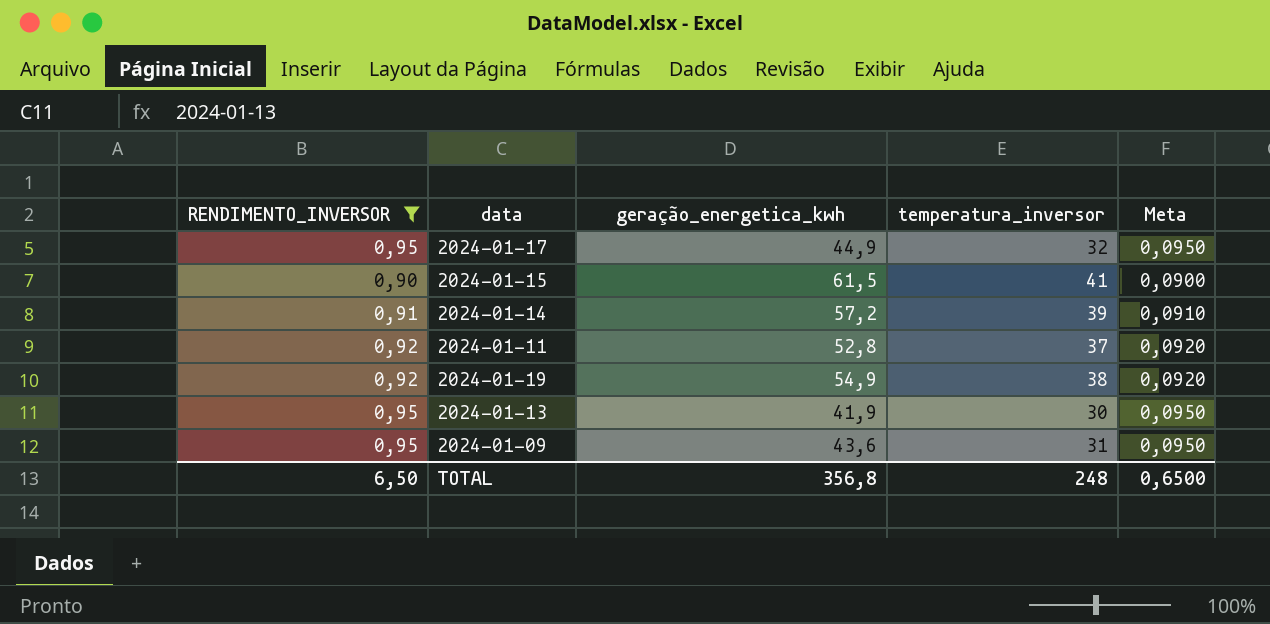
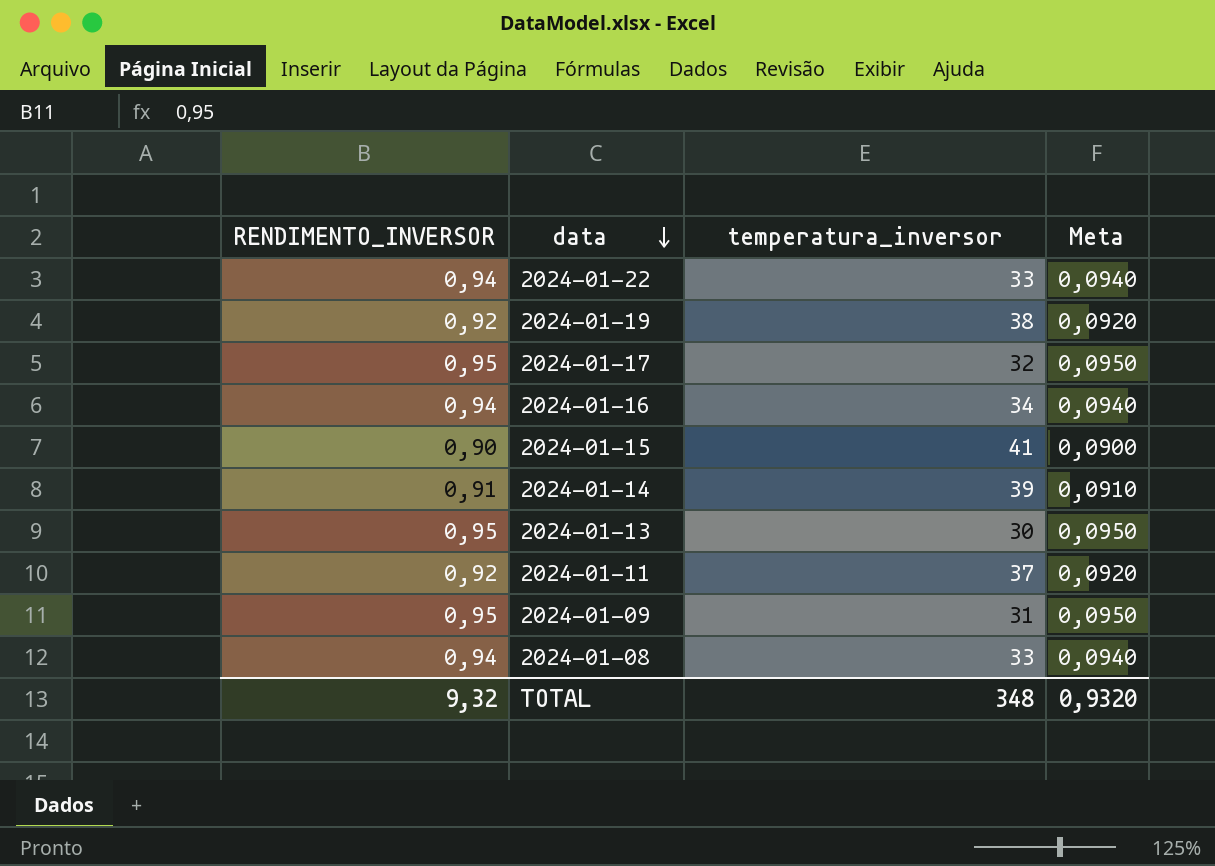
filter: RENDIMENTO_INVERSOR != 0,94 -> none
row order: none -> data descending
column geração_energetica_kwh | position: 3 -> none
TOTAL | RENDIMENTO_INVERSOR: 6,50 -> 9,32
TOTAL | temperatura_inversor: 248 -> 348
TOTAL | Meta: 0,6500 -> 0,9320

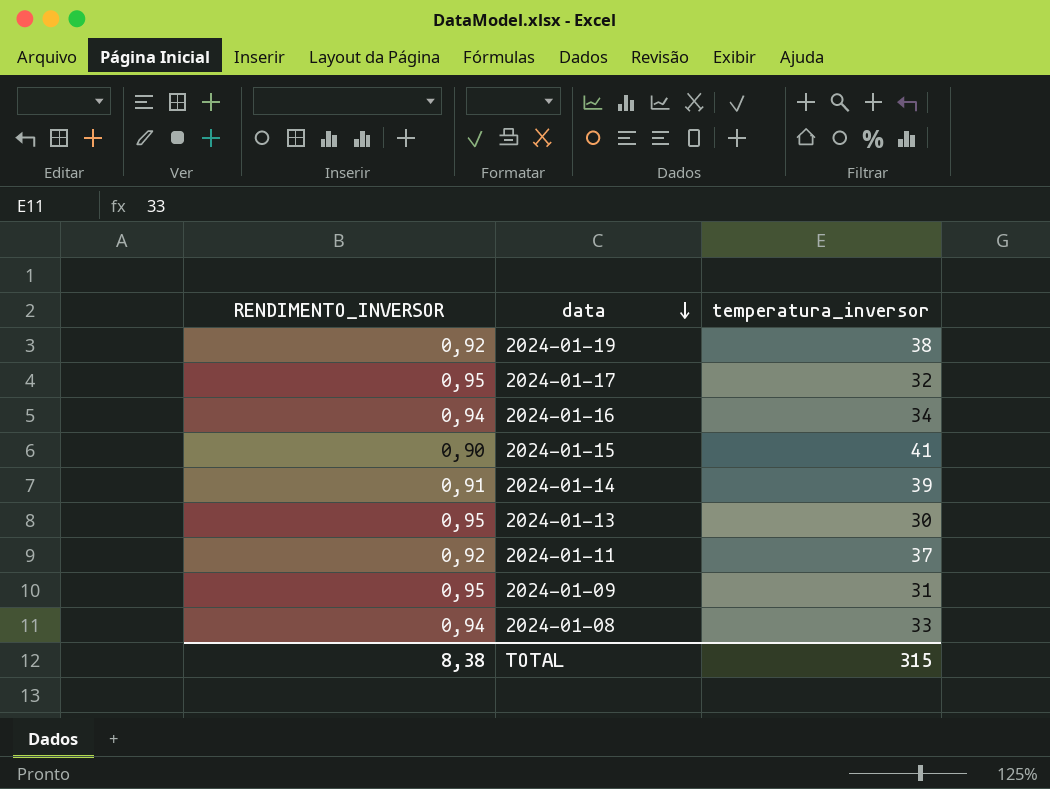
column Meta | formula: [RENDIMENTO_INVERSOR] * 0,1 -> none
row 2024-01-22: 0,94 | 33 | 0,0940 -> none
TOTAL | RENDIMENTO_INVERSOR: 9,32 -> 8,38
TOTAL | temperatura_inversor: 348 -> 315

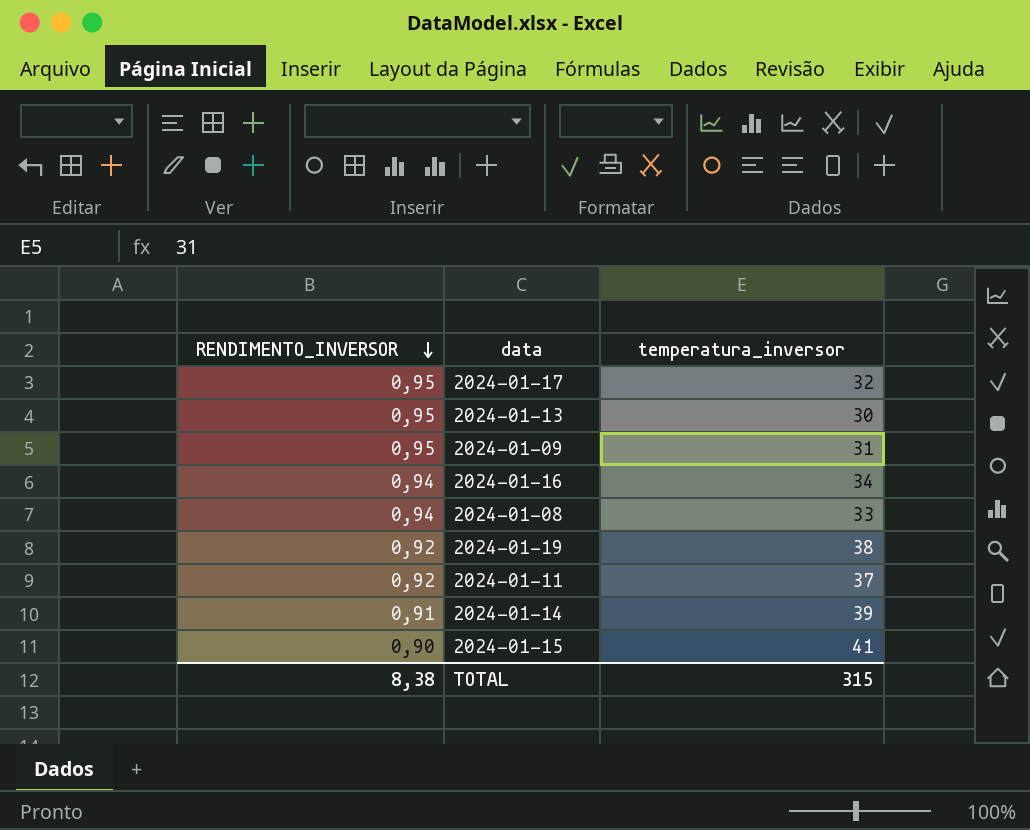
row order: data descending -> RENDIMENTO_INVERSOR descending

